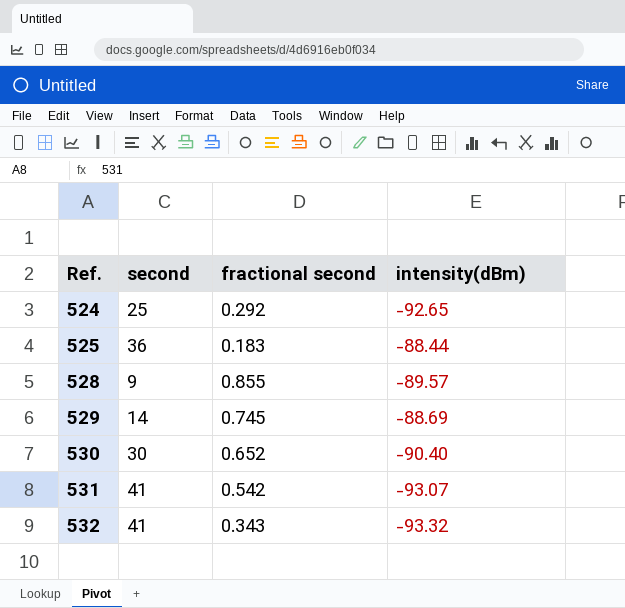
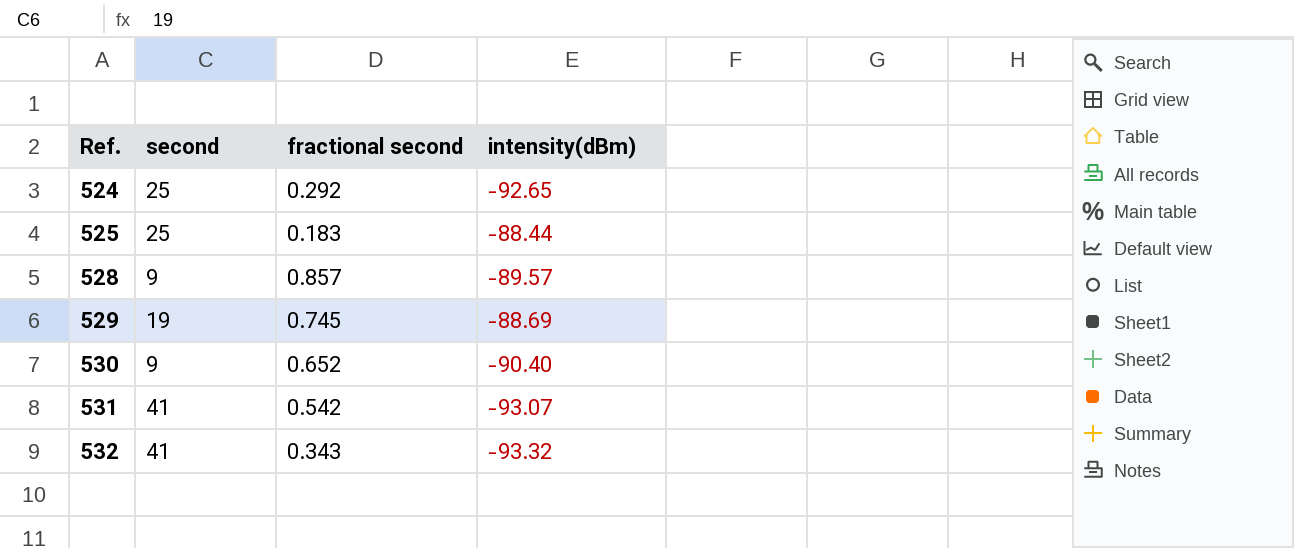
525 | second: 36 -> 25
528 | fractional second: 0.855 -> 0.857
529 | second: 14 -> 19
530 | second: 30 -> 9

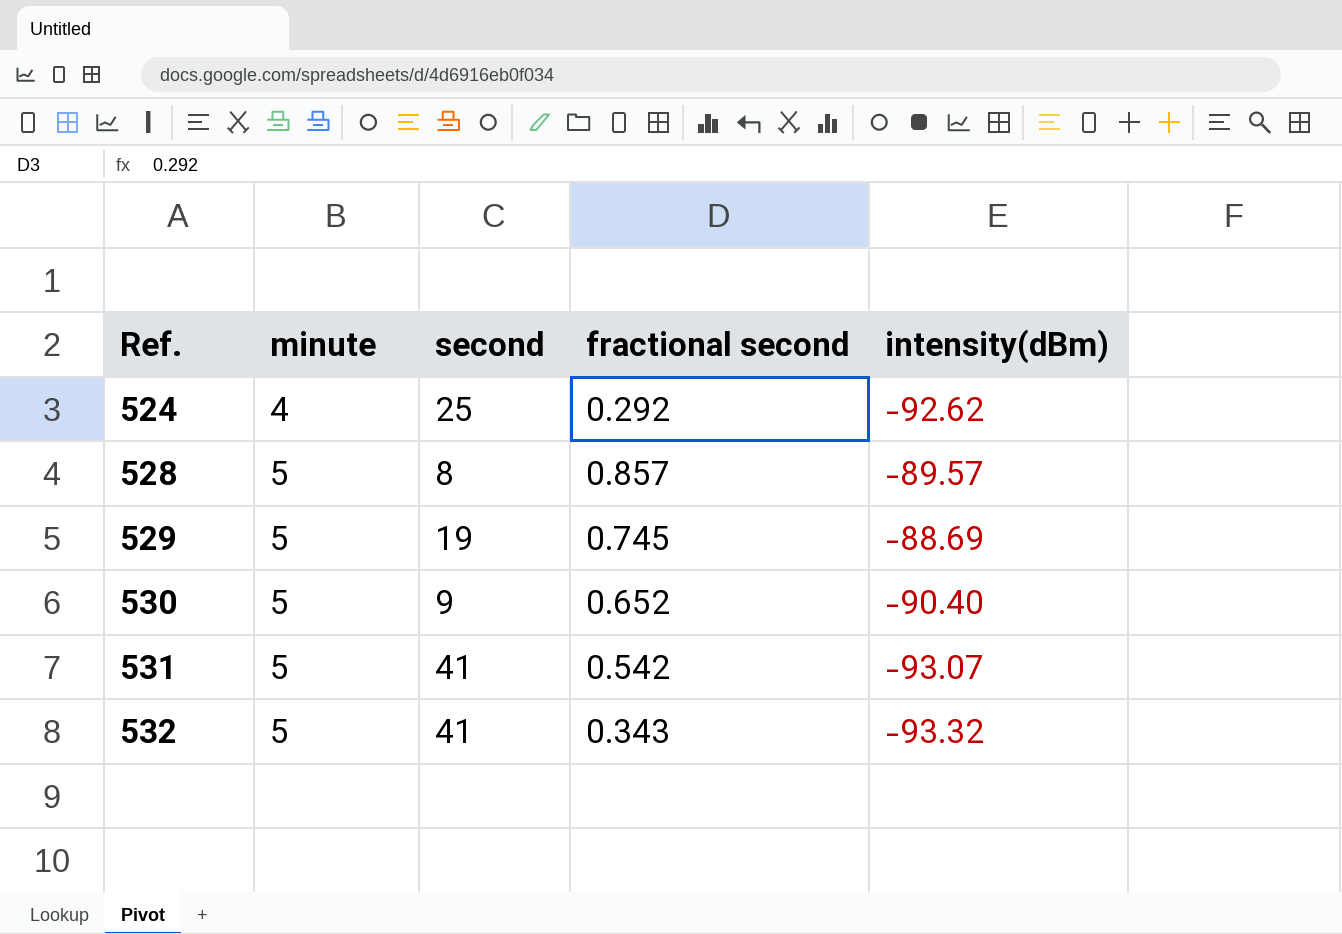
column minute | position: none -> 2
row 525: 25 | 0.183 | -88.44 -> none
524 | intensity(dBm): -92.65 -> -92.62
528 | second: 9 -> 8

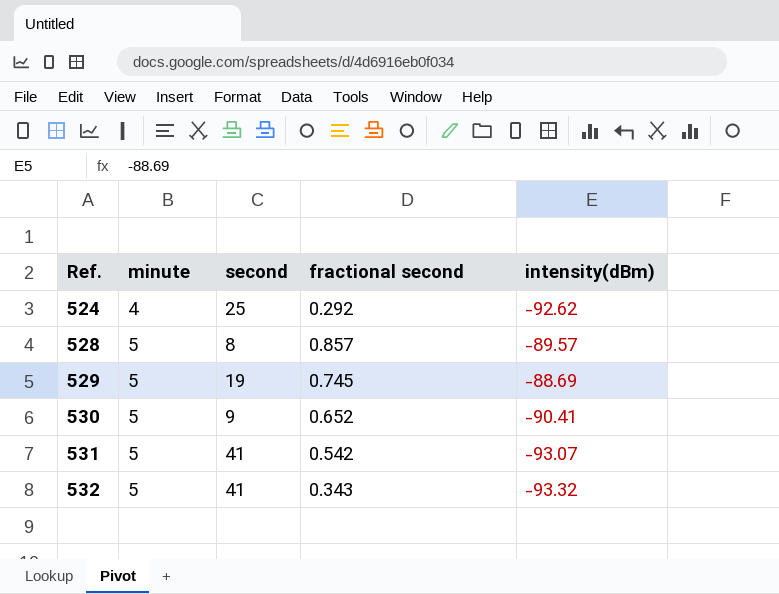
530 | intensity(dBm): -90.40 -> -90.41

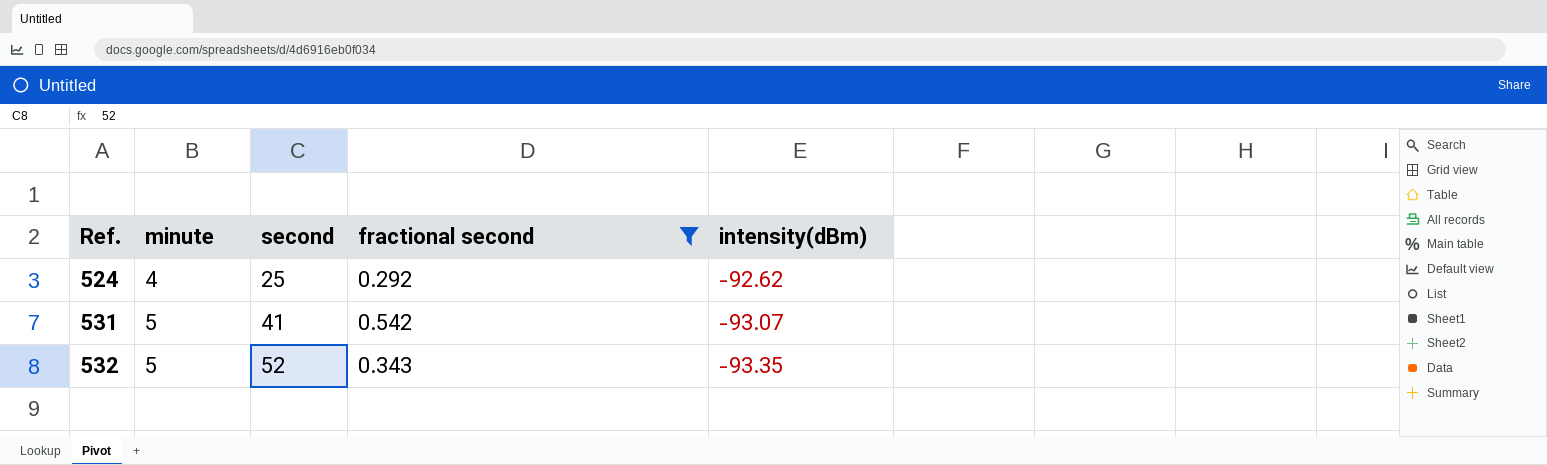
filter: none -> fractional second <= 0.542
532 | second: 41 -> 52
532 | intensity(dBm): -93.32 -> -93.35

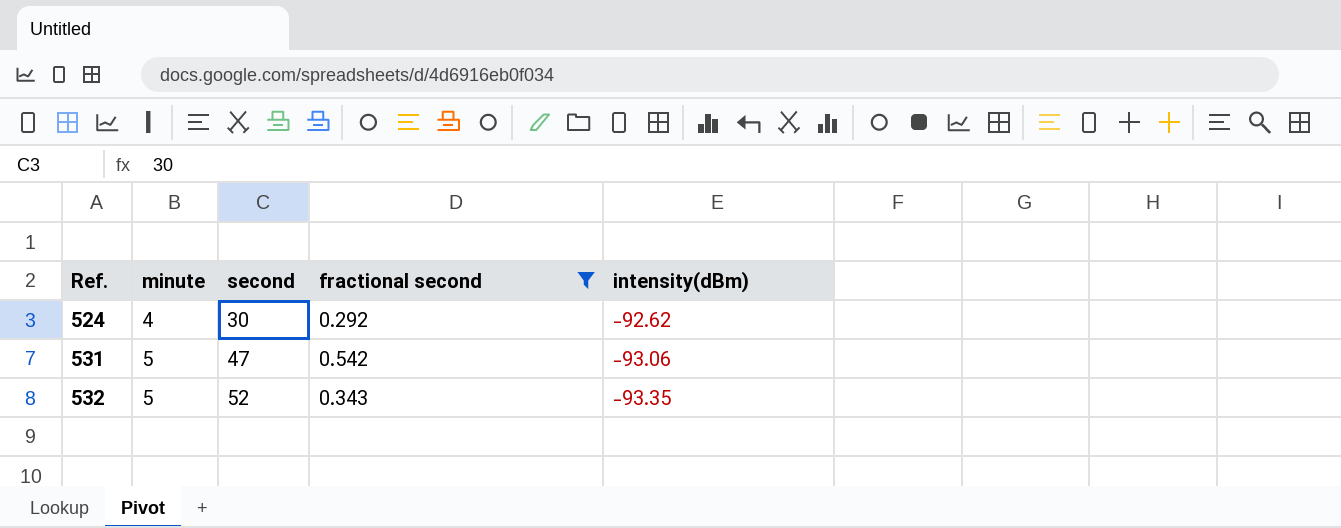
524 | second: 25 -> 30
531 | second: 41 -> 47
531 | intensity(dBm): -93.07 -> -93.06

